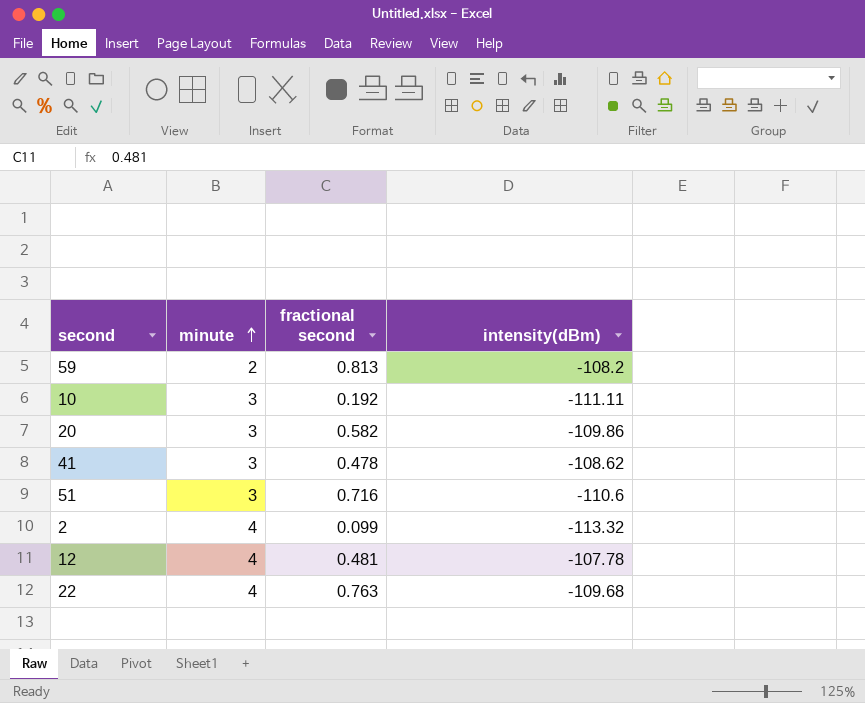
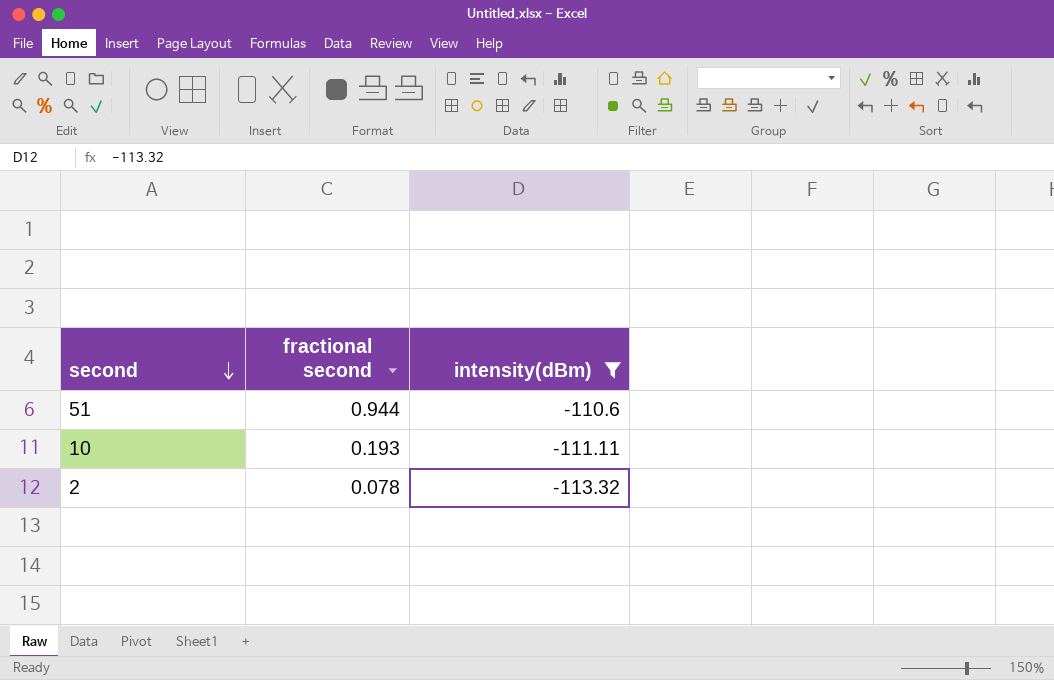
filter: none -> intensity(dBm) <= -110.6
row order: minute ascending -> second descending
column minute | position: 2 -> none
51 | fractional second: 0.716 -> 0.944
10 | fractional second: 0.192 -> 0.193
2 | fractional second: 0.099 -> 0.078

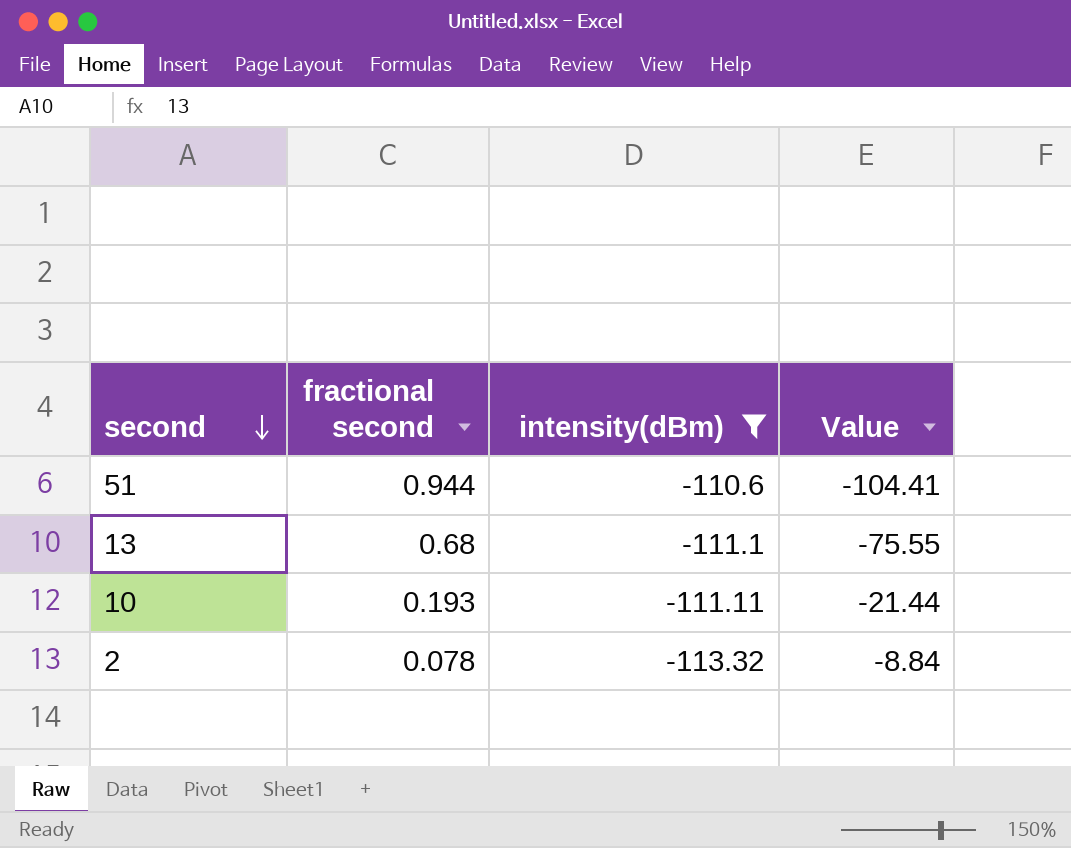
column Value | formula: none -> [fractional second] * [intensity(dBm)]
row 13: none -> 0.68 | -111.1 | -75.55

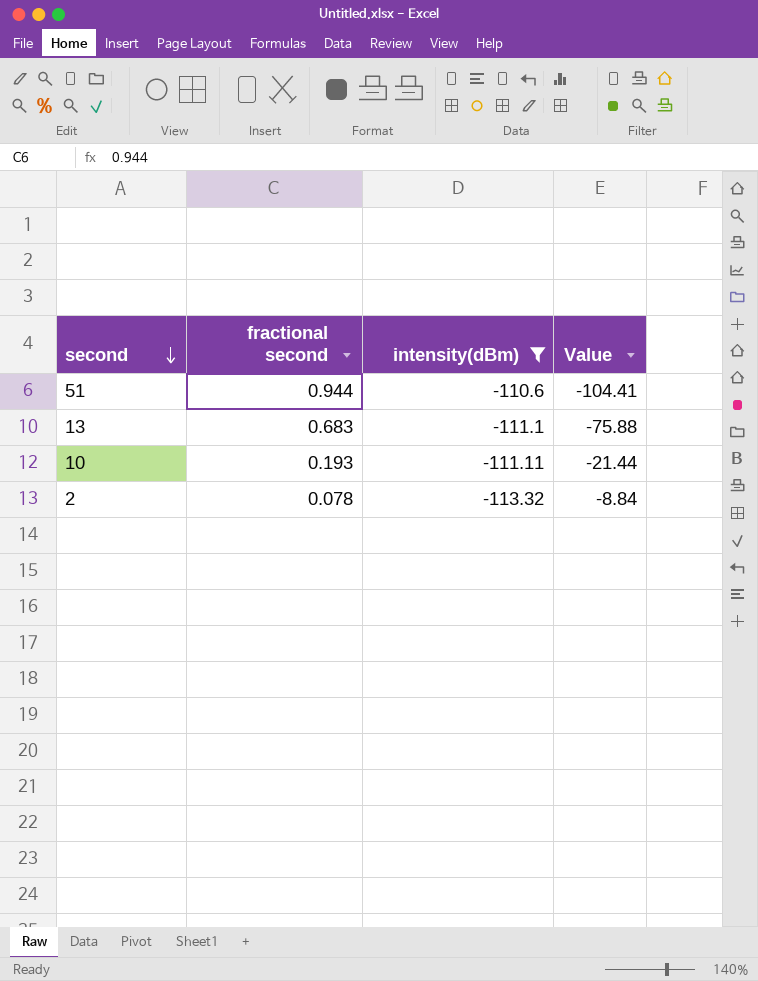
13 | fractional second: 0.68 -> 0.683
13 | Value: -75.55 -> -75.88

